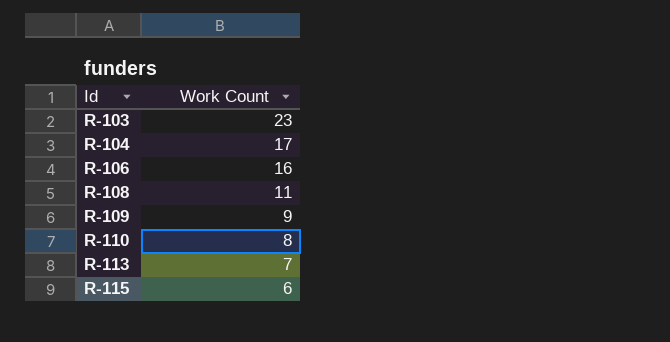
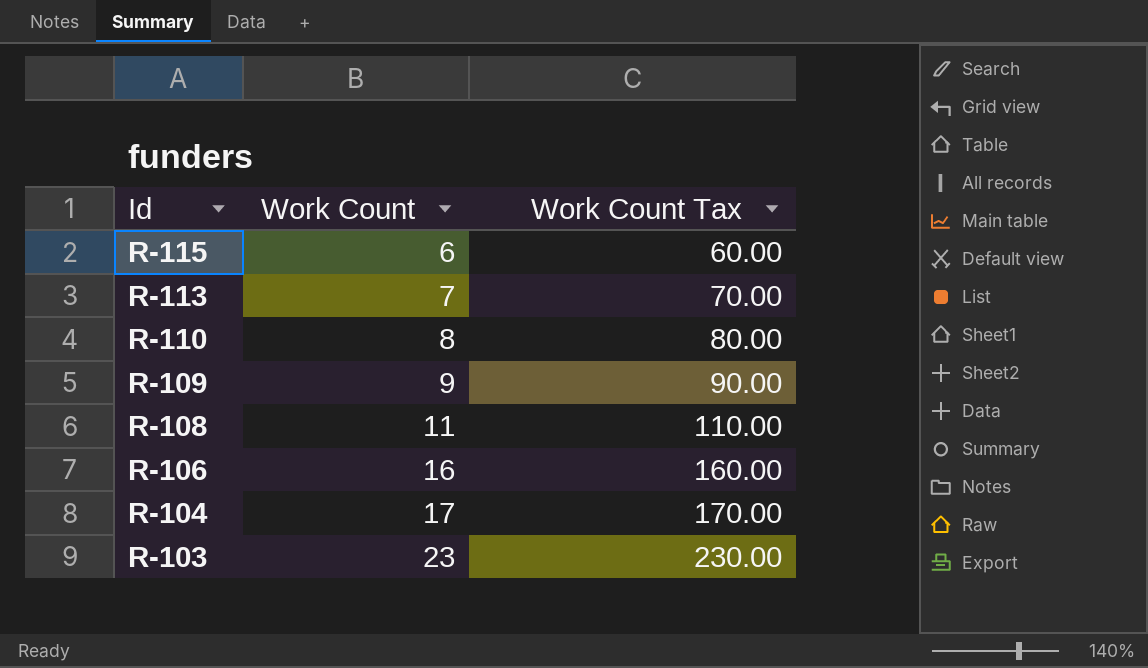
row order: Id ascending -> Id descending
column Work Count Tax | formula: none -> [Work Count] * 10

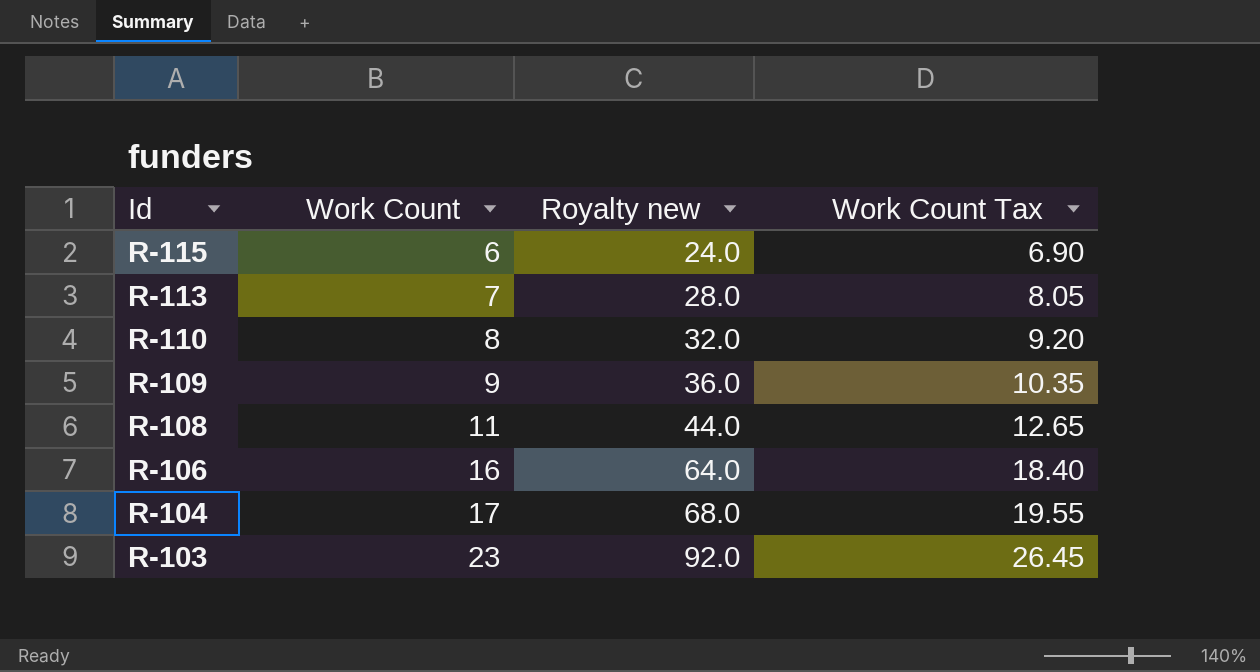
column Royalty new | formula: none -> [Work Count] * 4
column Work Count Tax | formula: [Work Count] * 10 -> [Work Count] * 1.15

